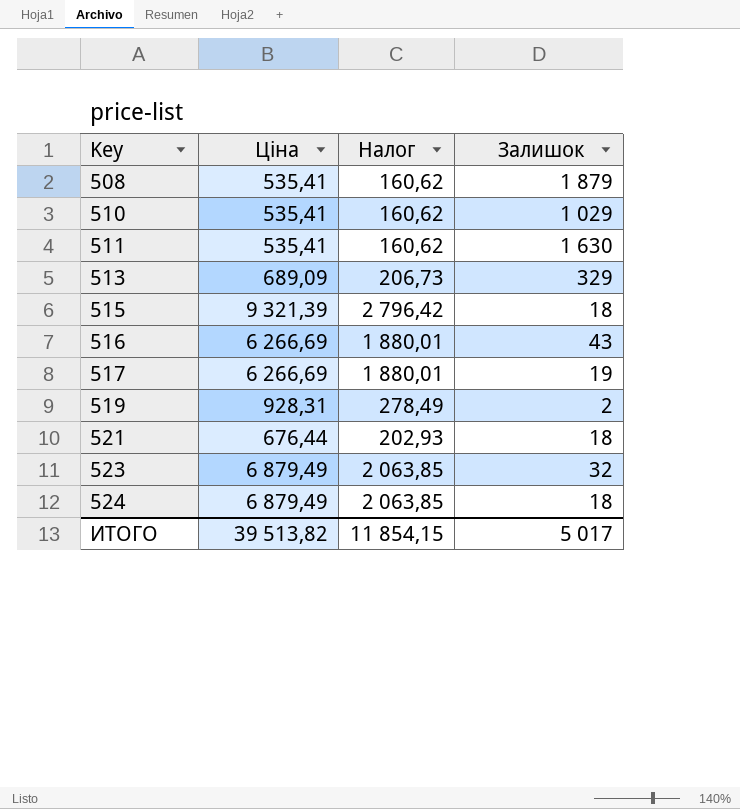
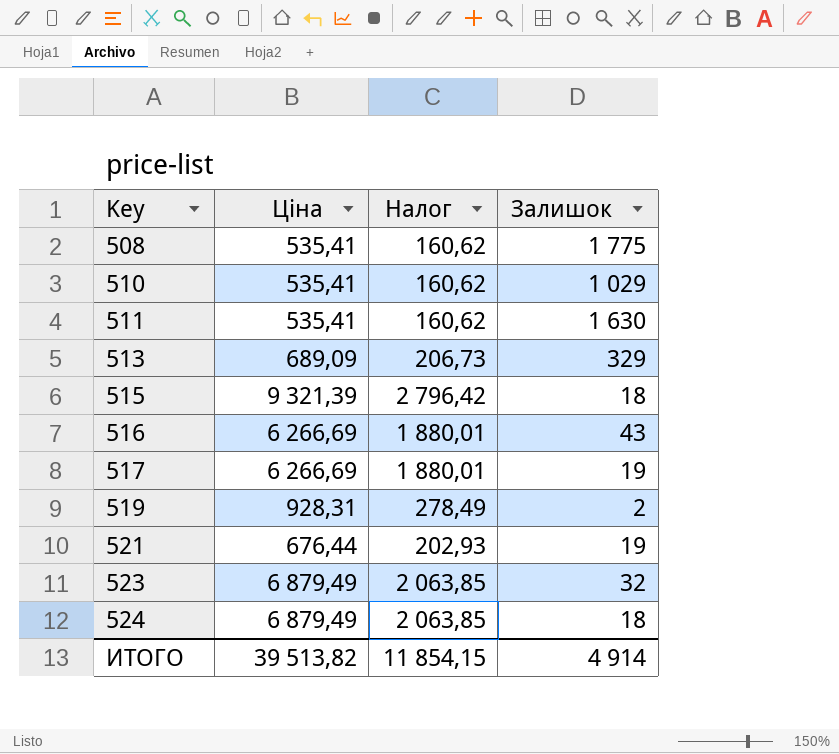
508 | Залишок: 1 879 -> 1 775
521 | Залишок: 18 -> 19
ИТОГО | Залишок: 5 017 -> 4 914

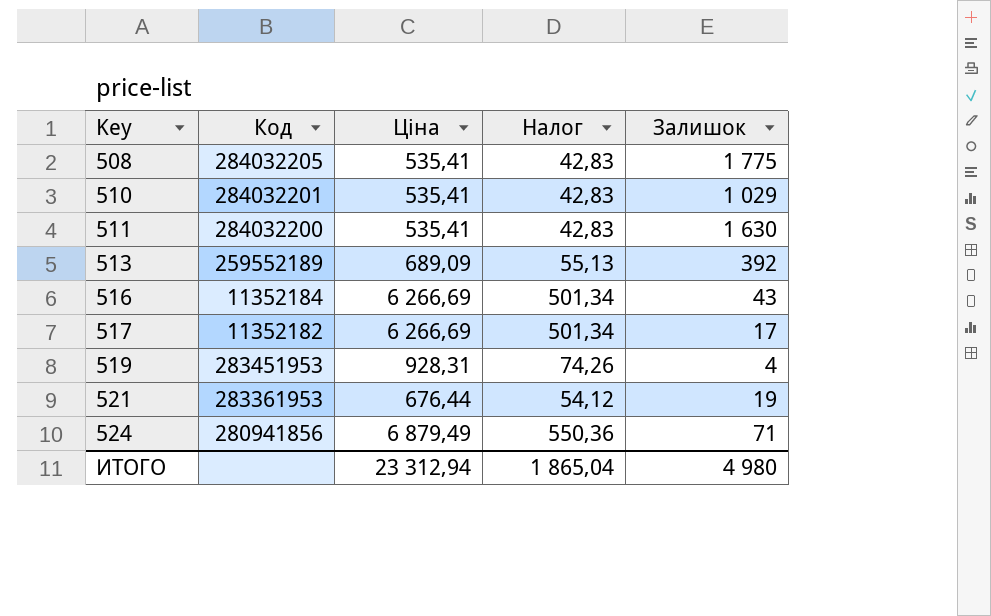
column Код | position: none -> 2
column Налог | formula: [Ціна] * 0,3 -> [Ціна] * 0,08
row 515: 9 321,39 | 2 796,42 | 18 -> none
row 523: 6 879,49 | 2 063,85 | 32 -> none
513 | Залишок: 329 -> 392
517 | Залишок: 19 -> 17
519 | Залишок: 2 -> 4
524 | Залишок: 18 -> 71
ИТОГО | Ціна: 39 513,82 -> 23 312,94
ИТОГО | Налог: 11 854,15 -> 1 865,04
ИТОГО | Залишок: 4 914 -> 4 980

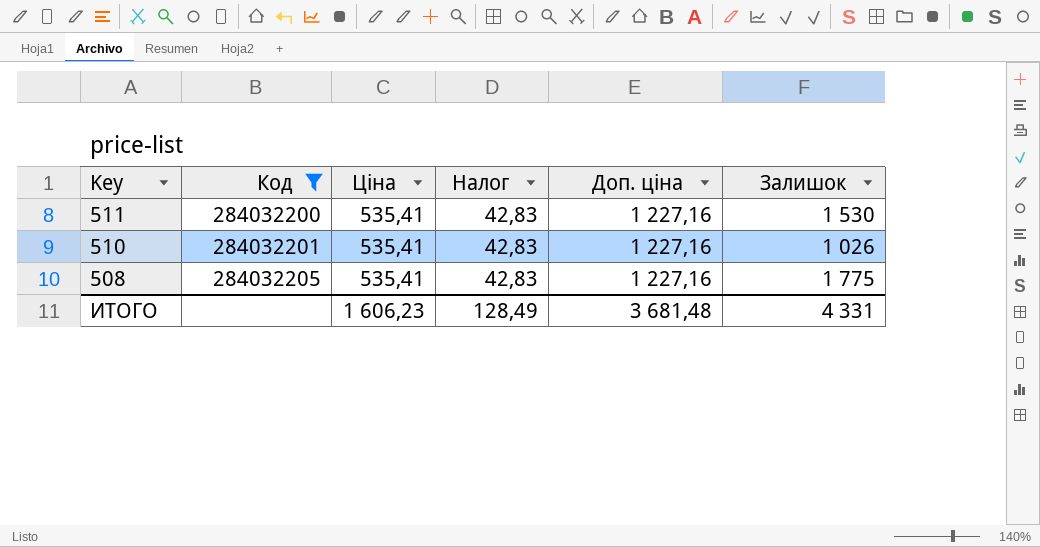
filter: none -> Код >= 284032200
row order: Key ascending -> Key descending
column Доп. ціна | position: none -> 5
511 | Залишок: 1 630 -> 1 530
510 | Залишок: 1 029 -> 1 026
ИТОГО | Ціна: 23 312,94 -> 1 606,23
ИТОГО | Налог: 1 865,04 -> 128,49
ИТОГО | Залишок: 4 980 -> 4 331

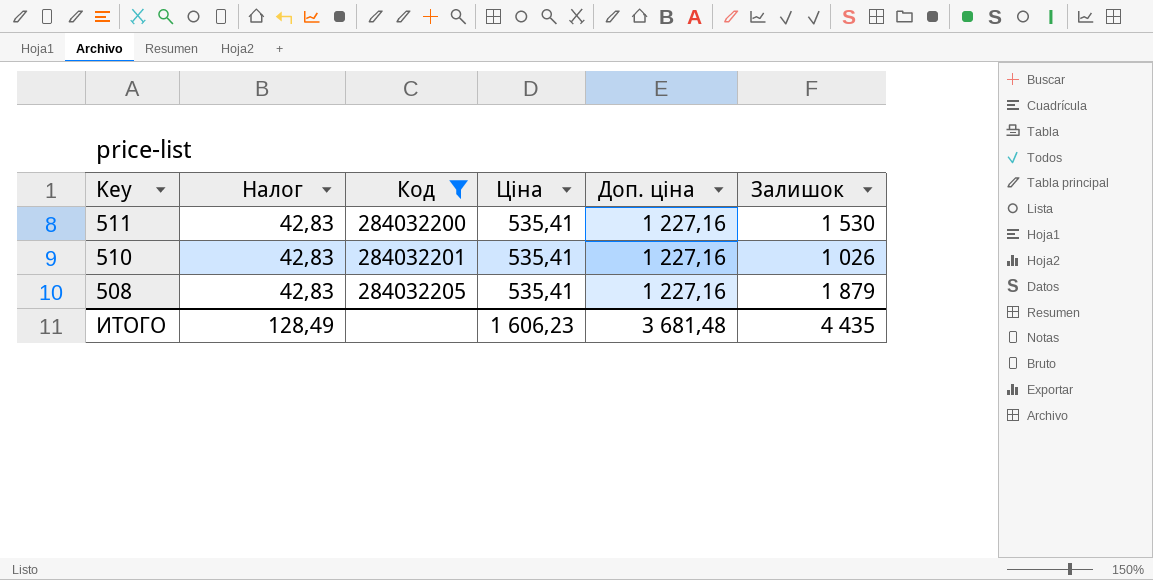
column Налог | position: 4 -> 2
508 | Залишок: 1 775 -> 1 879
ИТОГО | Залишок: 4 331 -> 4 435

